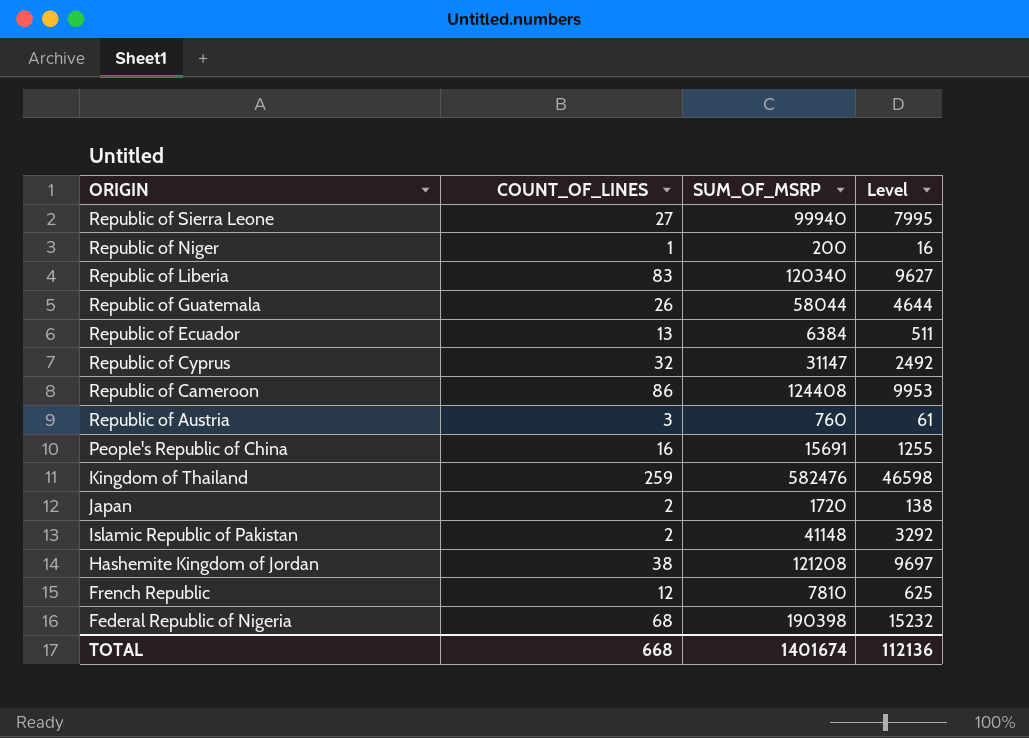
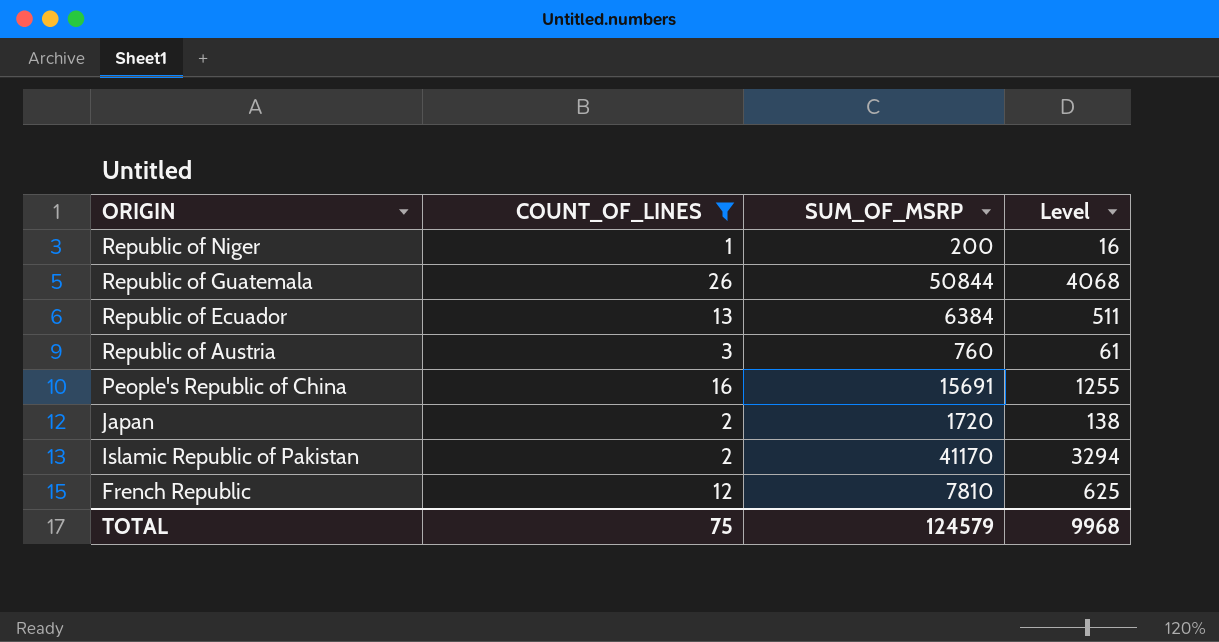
filter: none -> COUNT_OF_LINES <= 26
Republic of Guatemala | SUM_OF_MSRP: 58044 -> 50844
Republic of Guatemala | Level: 4644 -> 4068
Islamic Republic of Pakistan | SUM_OF_MSRP: 41148 -> 41170
Islamic Republic of Pakistan | Level: 3292 -> 3294
TOTAL | COUNT_OF_LINES: 668 -> 75
TOTAL | SUM_OF_MSRP: 1401674 -> 124579
TOTAL | Level: 112136 -> 9968

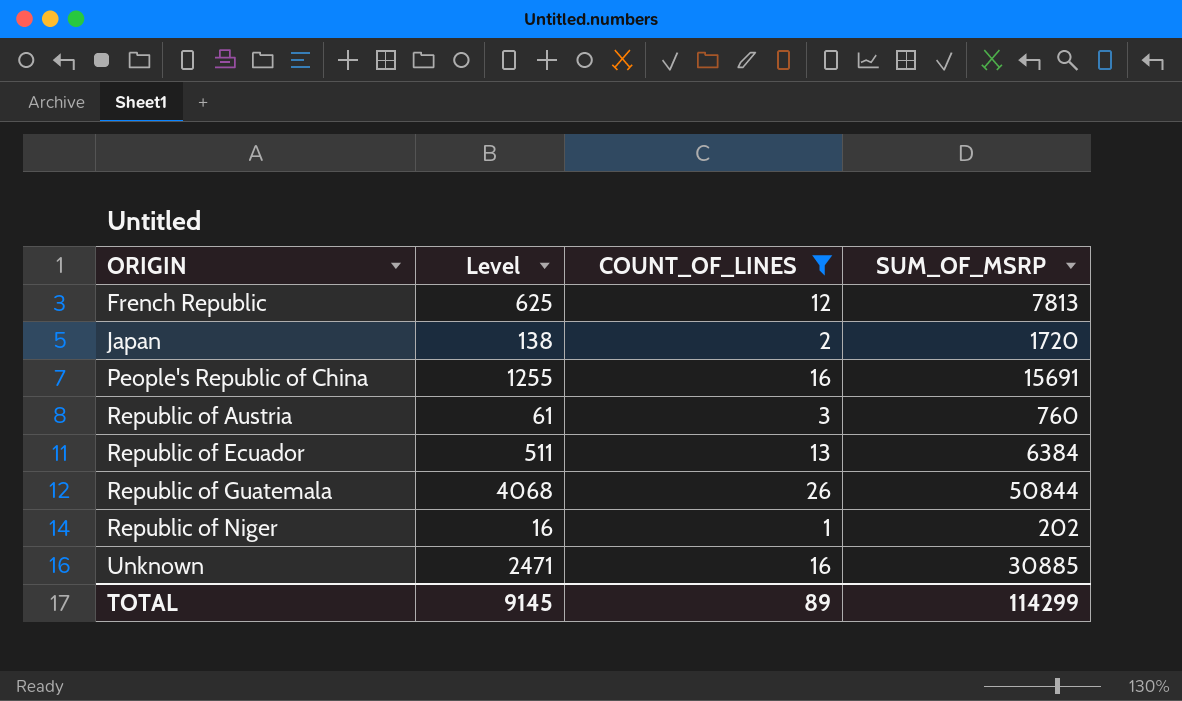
row order: ORIGIN descending -> ORIGIN ascending
column Level | position: 4 -> 2
row Islamic Republic of Pakistan: 2 | 41170 | 3294 -> none
French Republic | SUM_OF_MSRP: 7810 -> 7813
Republic of Niger | SUM_OF_MSRP: 200 -> 202
row Unknown: none -> 2471 | 16 | 30885
TOTAL | Level: 9968 -> 9145
TOTAL | COUNT_OF_LINES: 75 -> 89
TOTAL | SUM_OF_MSRP: 124579 -> 114299

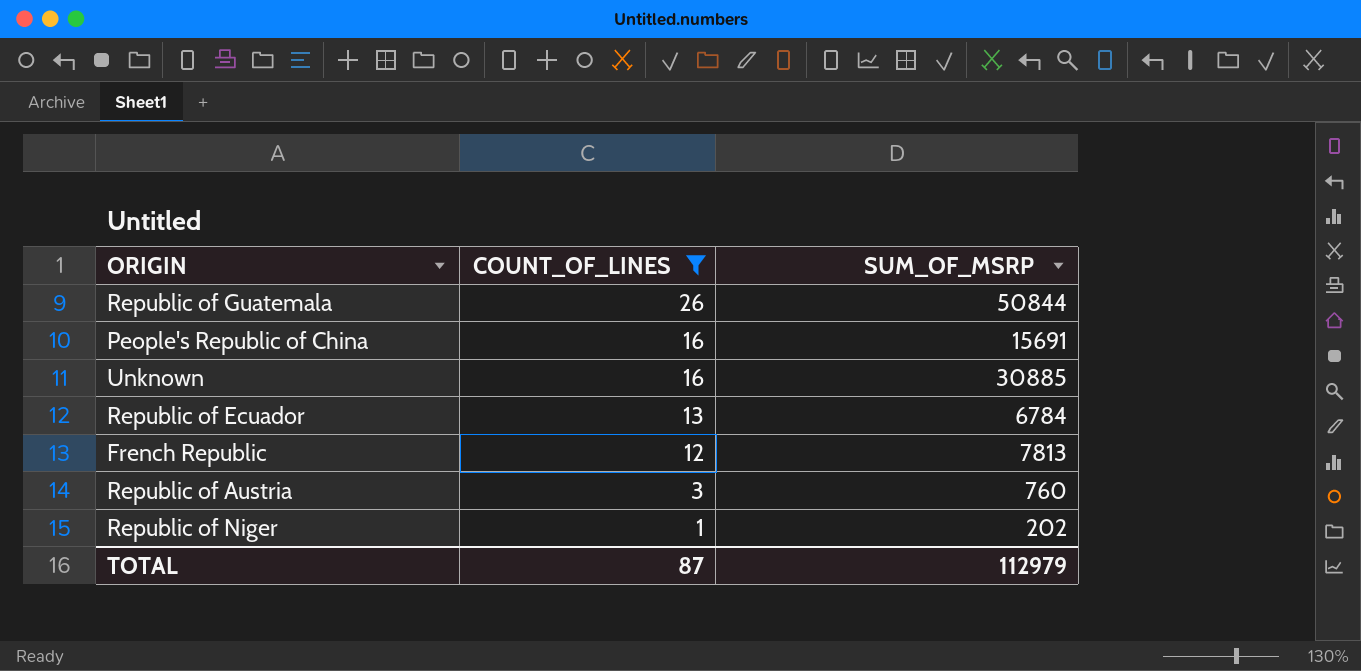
row order: ORIGIN ascending -> COUNT_OF_LINES descending
column Level | formula: [SUM_OF_MSRP] * 0.08 -> none
row Japan: 138 | 2 | 1720 -> none
Republic of Ecuador | SUM_OF_MSRP: 6384 -> 6784
TOTAL | COUNT_OF_LINES: 89 -> 87
TOTAL | SUM_OF_MSRP: 114299 -> 112979

